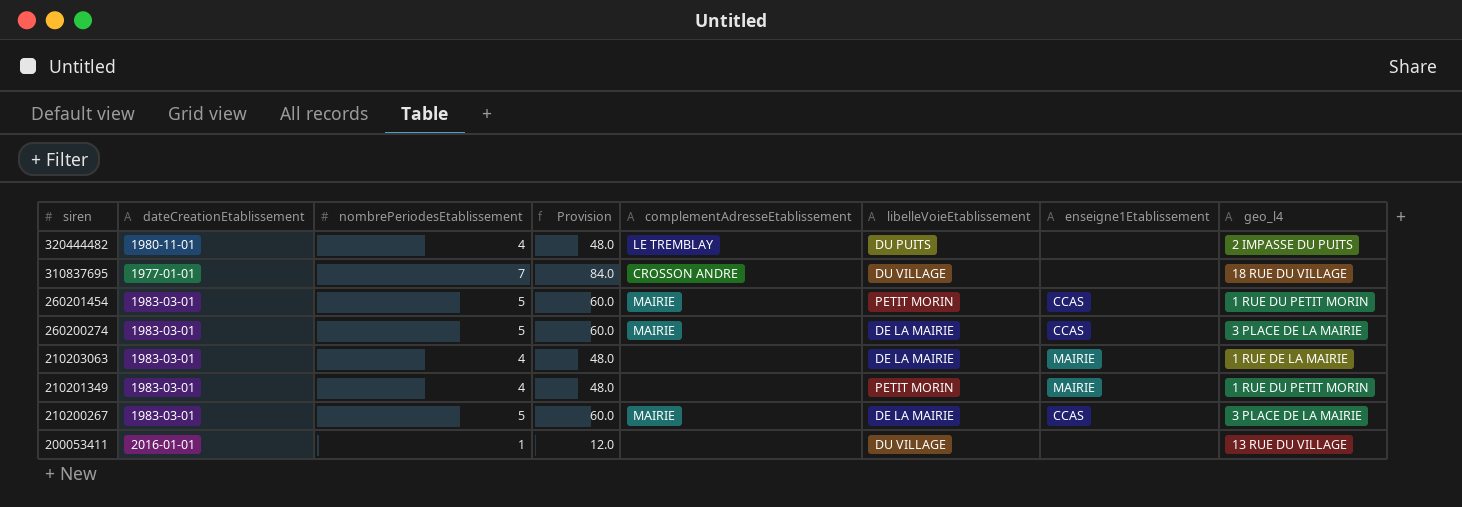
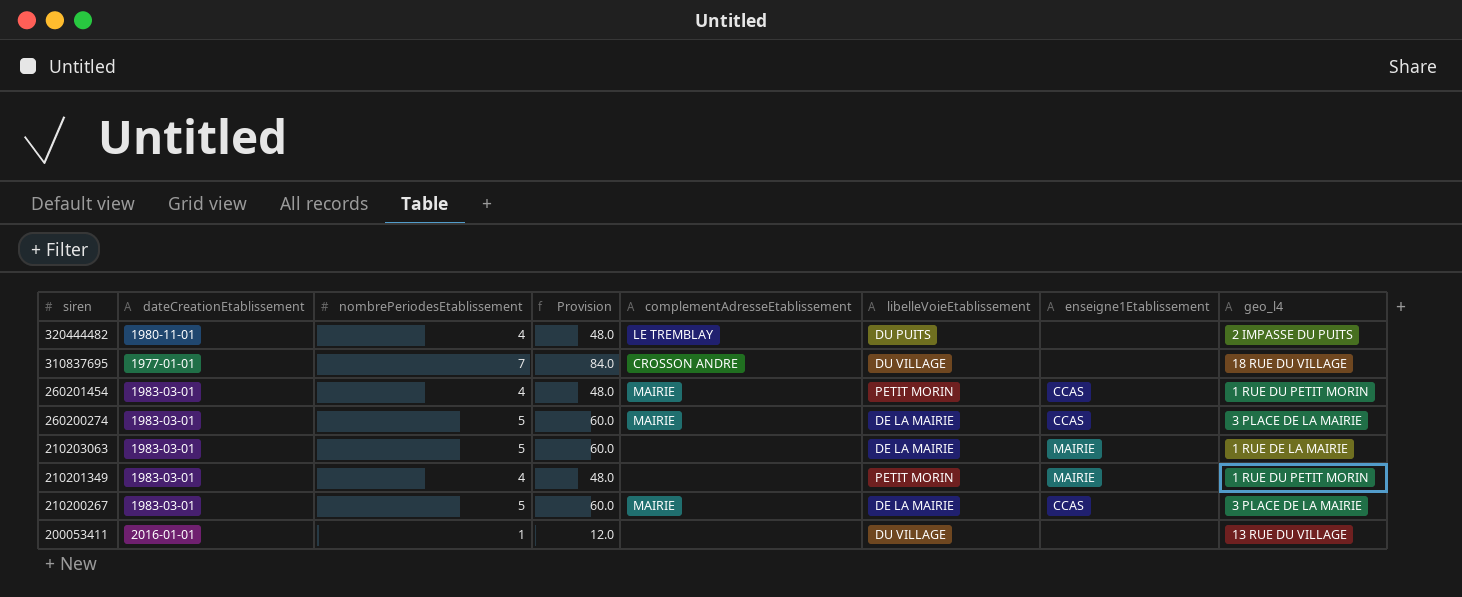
260201454 | nombrePeriodesEtablissement: 5 -> 4
260201454 | Provision: 60.0 -> 48.0
210203063 | nombrePeriodesEtablissement: 4 -> 5
210203063 | Provision: 48.0 -> 60.0

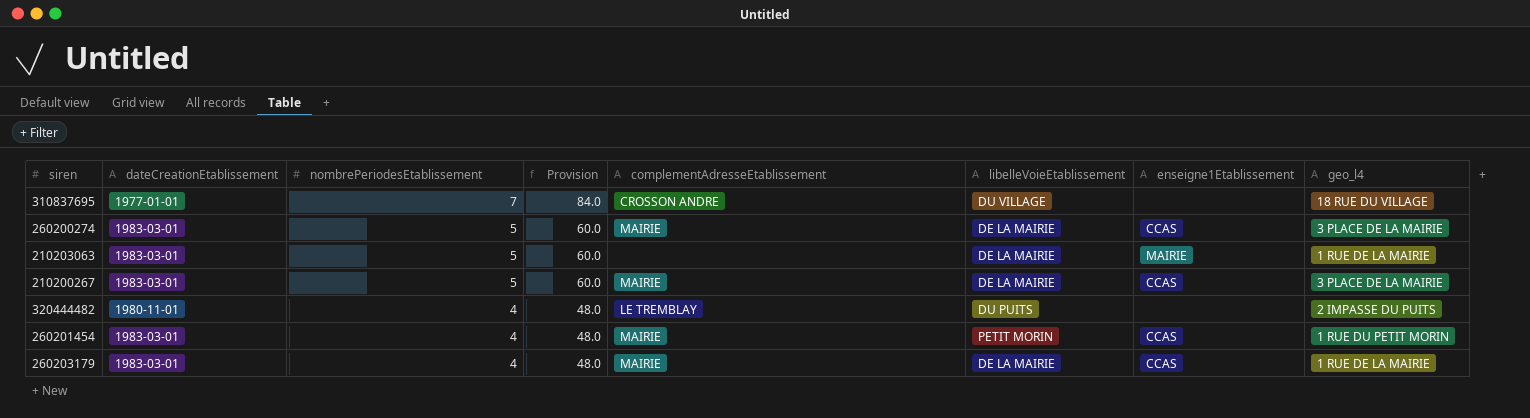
row order: siren descending -> nombrePeriodesEtablissement descending
row 210201349: 1983-03-01 | 4 | 48.0 | none | PETIT MORIN | MAIRIE | 1 RUE DU PETIT MORIN -> none
row 200053411: 2016-01-01 | 1 | 12.0 | none | DU VILLAGE | none | 13 RUE DU VILLAGE -> none
row 260203179: none -> 1983-03-01 | 4 | 48.0 | MAIRIE | DE LA MAIRIE | CCAS | 1 RUE DE LA MAIRIE

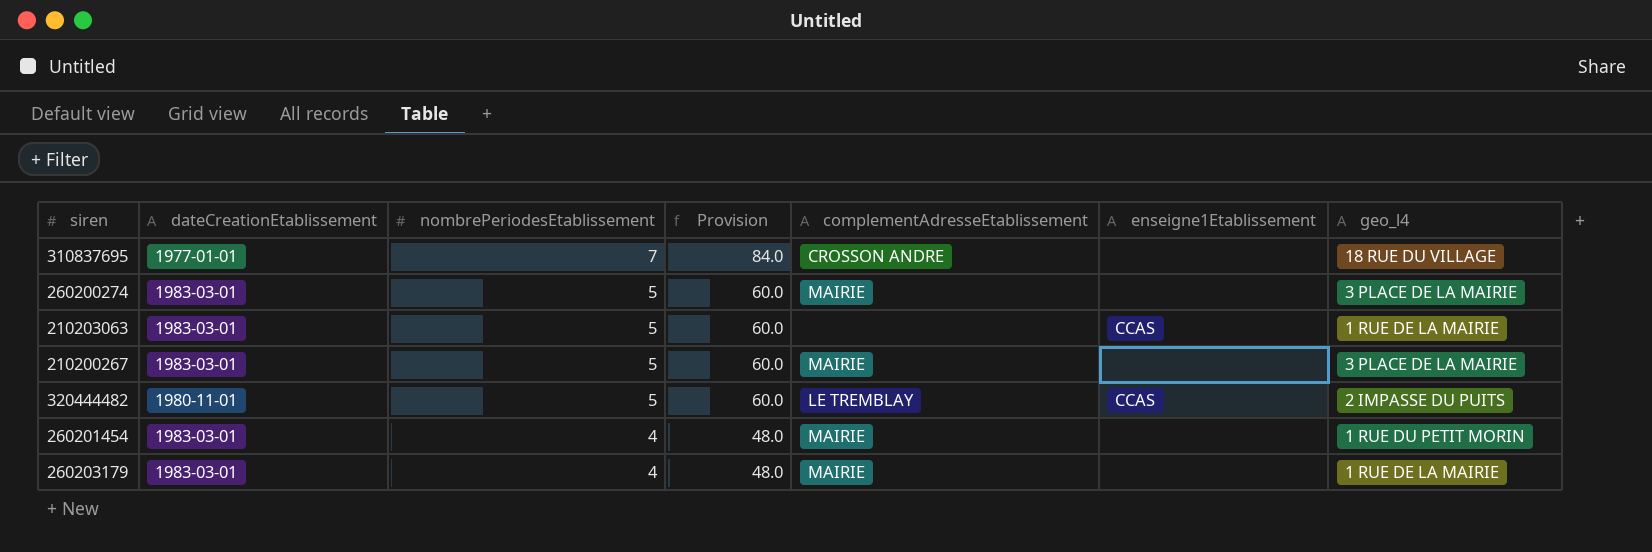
column libelleVoieEtablissement | position: 6 -> none
260200274 | enseigne1Etablissement: CCAS -> none
210203063 | enseigne1Etablissement: MAIRIE -> CCAS
210200267 | enseigne1Etablissement: CCAS -> none
320444482 | nombrePeriodesEtablissement: 4 -> 5
320444482 | Provision: 48.0 -> 60.0
320444482 | enseigne1Etablissement: none -> CCAS
260201454 | enseigne1Etablissement: CCAS -> none
260203179 | enseigne1Etablissement: CCAS -> none

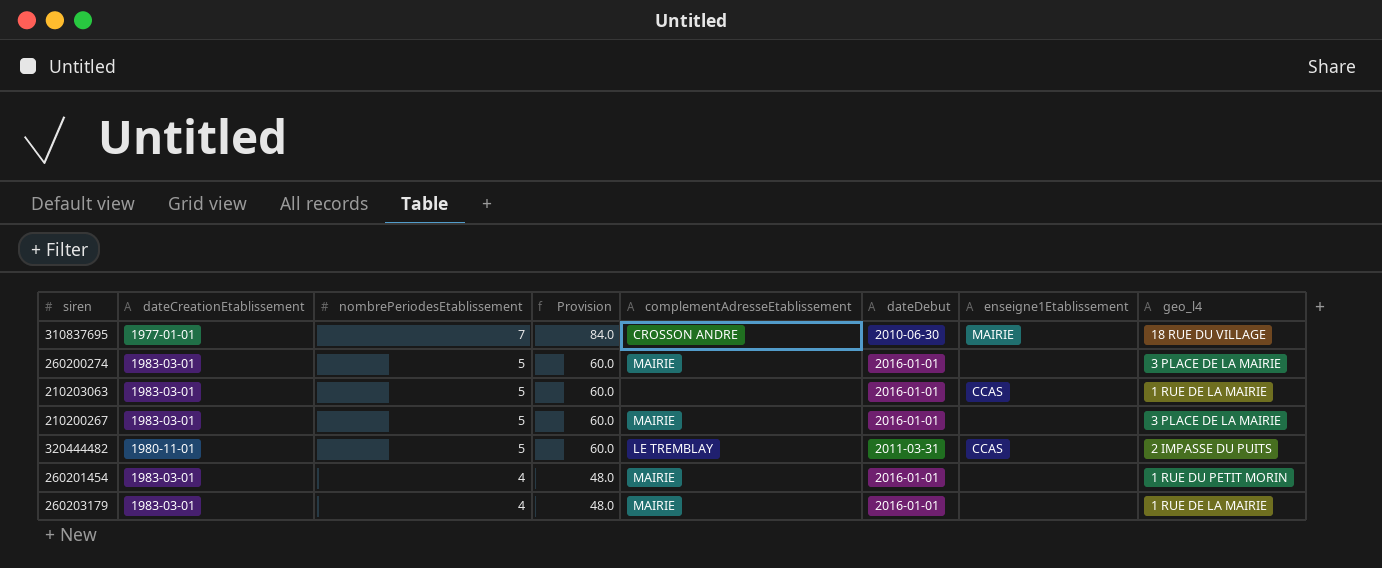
column dateDebut | position: none -> 6
310837695 | enseigne1Etablissement: none -> MAIRIE

